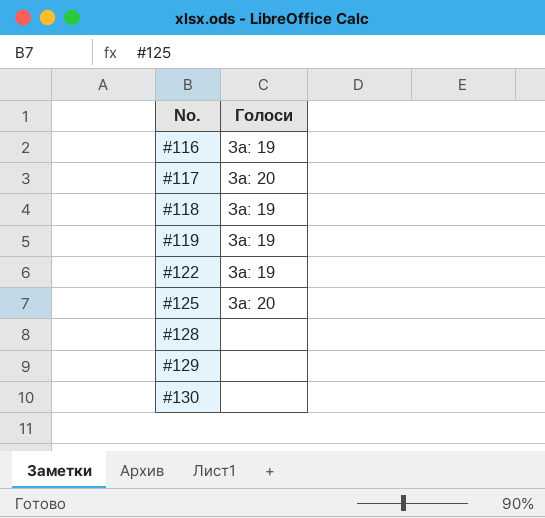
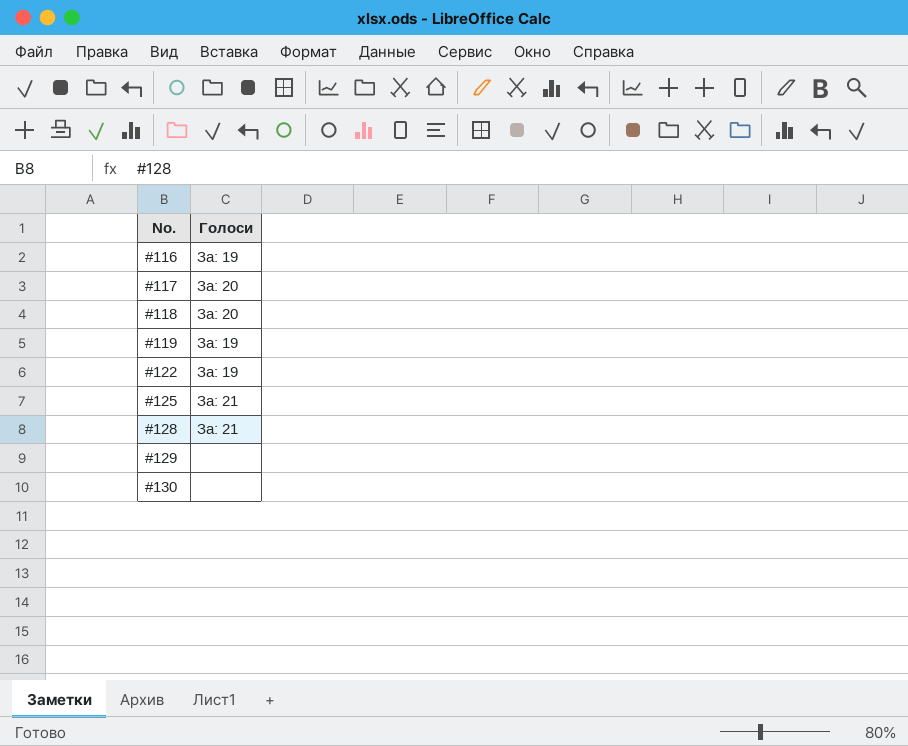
#118 | Голоси: За: 19 -> За: 20
#125 | Голоси: За: 20 -> За: 21
#128 | Голоси: none -> За: 21

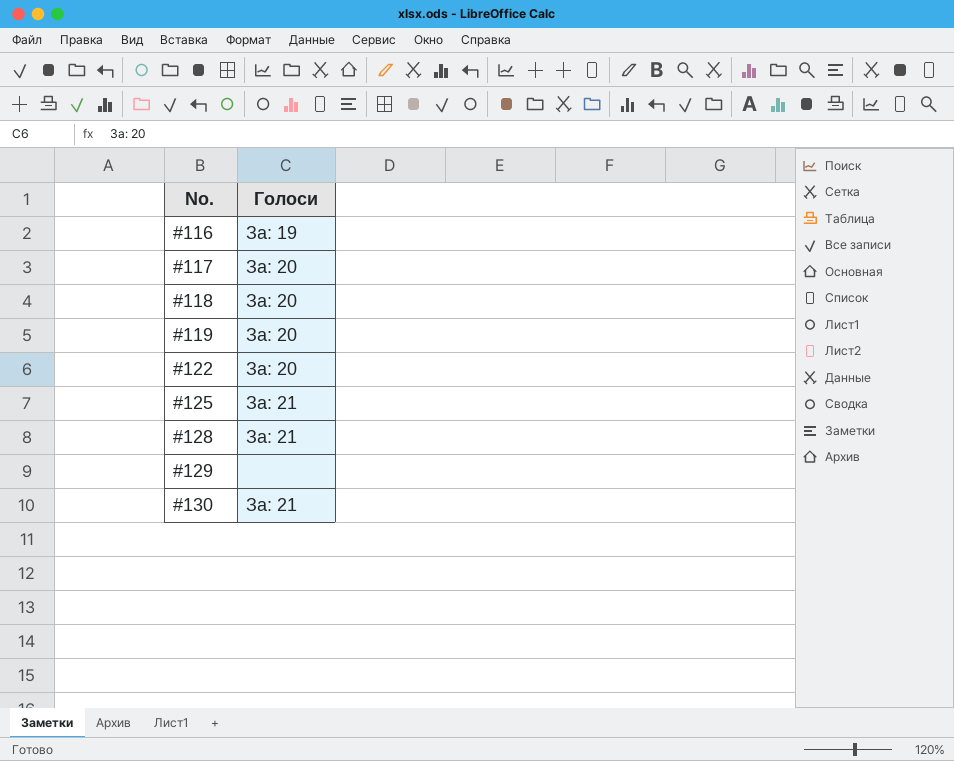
#119 | Голоси: За: 19 -> За: 20
#122 | Голоси: За: 19 -> За: 20
#130 | Голоси: none -> За: 21

